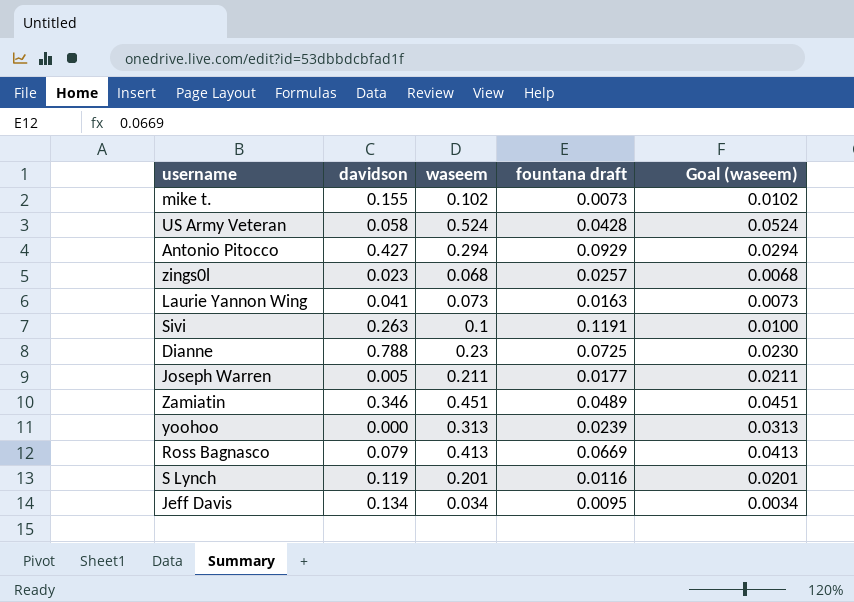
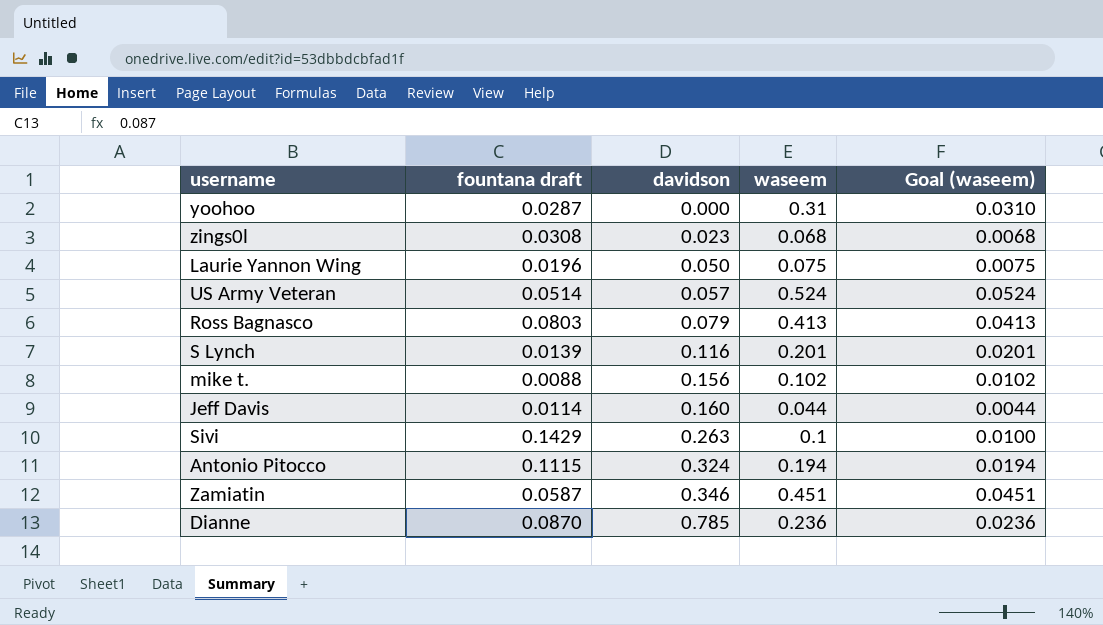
row order: none -> davidson ascending
column fountana draft | position: 4 -> 2
row Joseph Warren: 0.005 | 0.211 | 0.0177 | 0.0211 -> none
yoohoo | fountana draft: 0.0239 -> 0.0287
yoohoo | waseem: 0.313 -> 0.31
yoohoo | Goal (waseem): 0.0313 -> 0.0310
zings0l | fountana draft: 0.0257 -> 0.0308
Laurie Yannon Wing | fountana draft: 0.0163 -> 0.0196
Laurie Yannon Wing | davidson: 0.041 -> 0.050
Laurie Yannon Wing | waseem: 0.073 -> 0.075
Laurie Yannon Wing | Goal (waseem): 0.0073 -> 0.0075
US Army Veteran | fountana draft: 0.0428 -> 0.0514
US Army Veteran | davidson: 0.058 -> 0.057
Ross Bagnasco | fountana draft: 0.0669 -> 0.0803
S Lynch | fountana draft: 0.0116 -> 0.0139
S Lynch | davidson: 0.119 -> 0.116
mike t. | fountana draft: 0.0073 -> 0.0088
mike t. | davidson: 0.155 -> 0.156
Jeff Davis | fountana draft: 0.0095 -> 0.0114
Jeff Davis | davidson: 0.134 -> 0.160
Jeff Davis | waseem: 0.034 -> 0.044
Jeff Davis | Goal (waseem): 0.0034 -> 0.0044
Sivi | fountana draft: 0.1191 -> 0.1429
Antonio Pitocco | fountana draft: 0.0929 -> 0.1115
Antonio Pitocco | davidson: 0.427 -> 0.324
Antonio Pitocco | waseem: 0.294 -> 0.194
Antonio Pitocco | Goal (waseem): 0.0294 -> 0.0194
Zamiatin | fountana draft: 0.0489 -> 0.0587
Dianne | fountana draft: 0.0725 -> 0.0870
Dianne | davidson: 0.788 -> 0.785
Dianne | waseem: 0.23 -> 0.236
Dianne | Goal (waseem): 0.0230 -> 0.0236

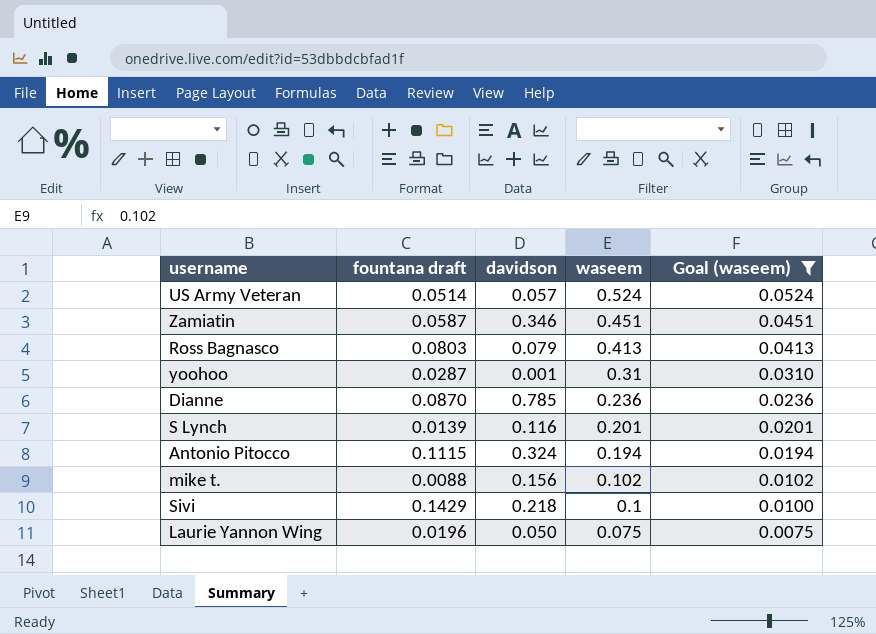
filter: none -> Goal (waseem) >= 0.0075
row order: davidson ascending -> waseem descending
yoohoo | davidson: 0.000 -> 0.001
Sivi | davidson: 0.263 -> 0.218

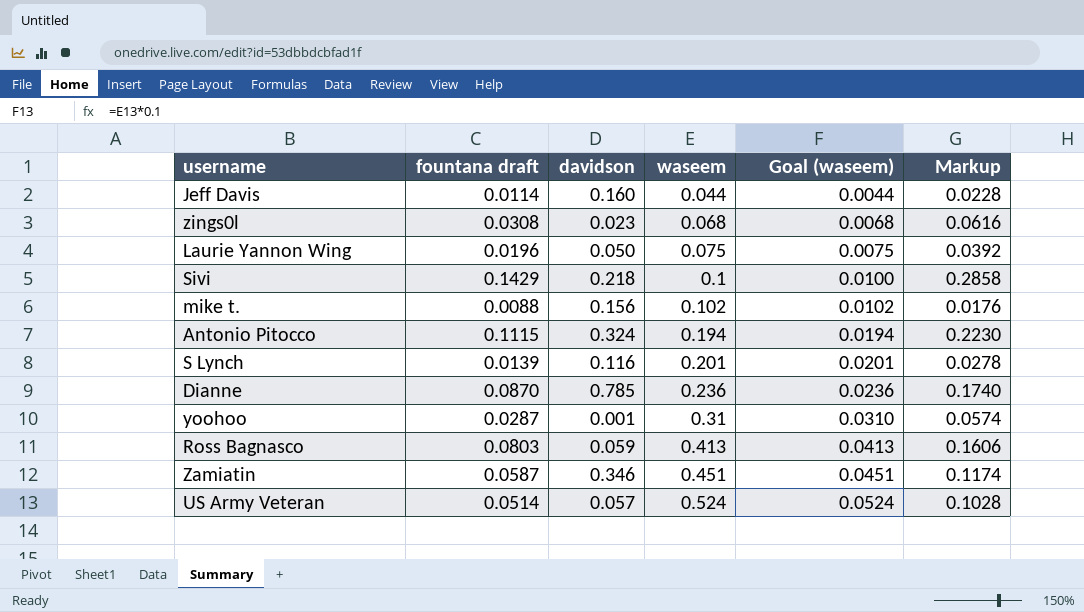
filter: Goal (waseem) >= 0.0075 -> none
row order: waseem descending -> waseem ascending
column Markup | formula: none -> [fountana draft] * 2
Ross Bagnasco | davidson: 0.079 -> 0.059

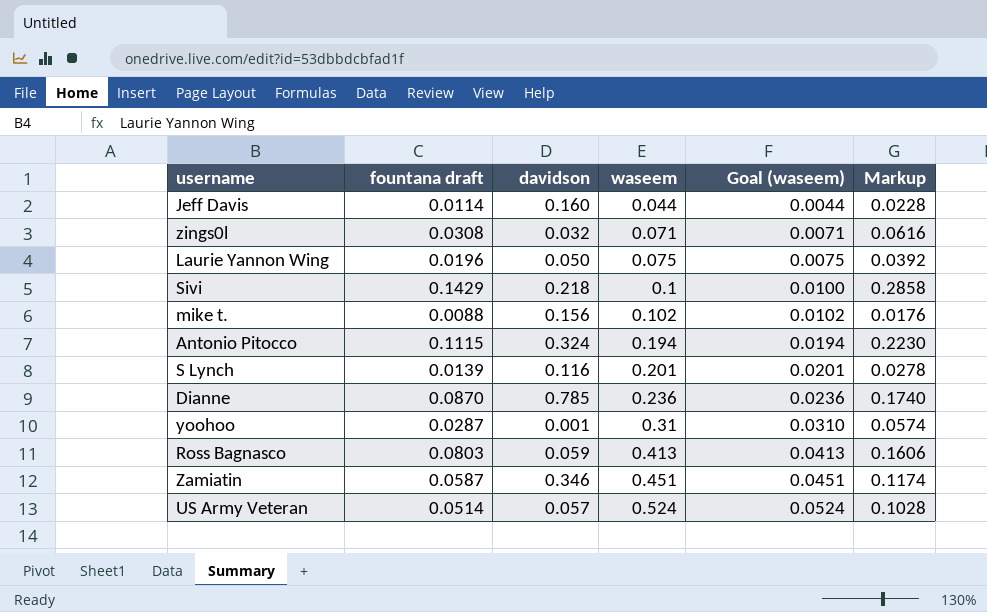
zings0l | davidson: 0.023 -> 0.032
zings0l | waseem: 0.068 -> 0.071
zings0l | Goal (waseem): 0.0068 -> 0.0071

